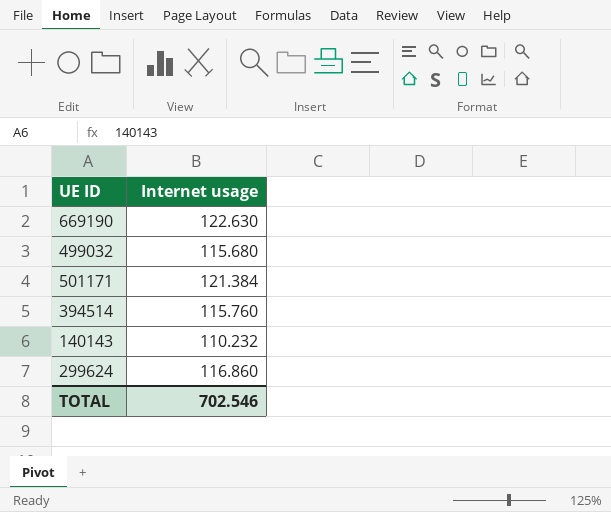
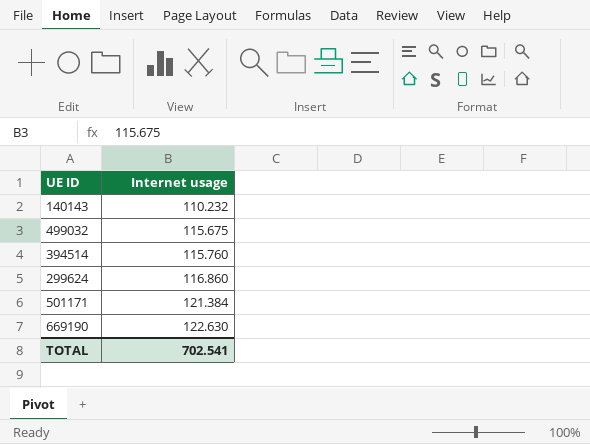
row order: none -> Internet usage ascending
499032 | Internet usage: 115.680 -> 115.675
TOTAL | Internet usage: 702.546 -> 702.541

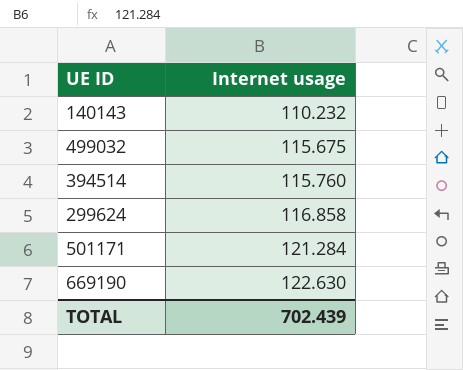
299624 | Internet usage: 116.860 -> 116.858
501171 | Internet usage: 121.384 -> 121.284
TOTAL | Internet usage: 702.541 -> 702.439

